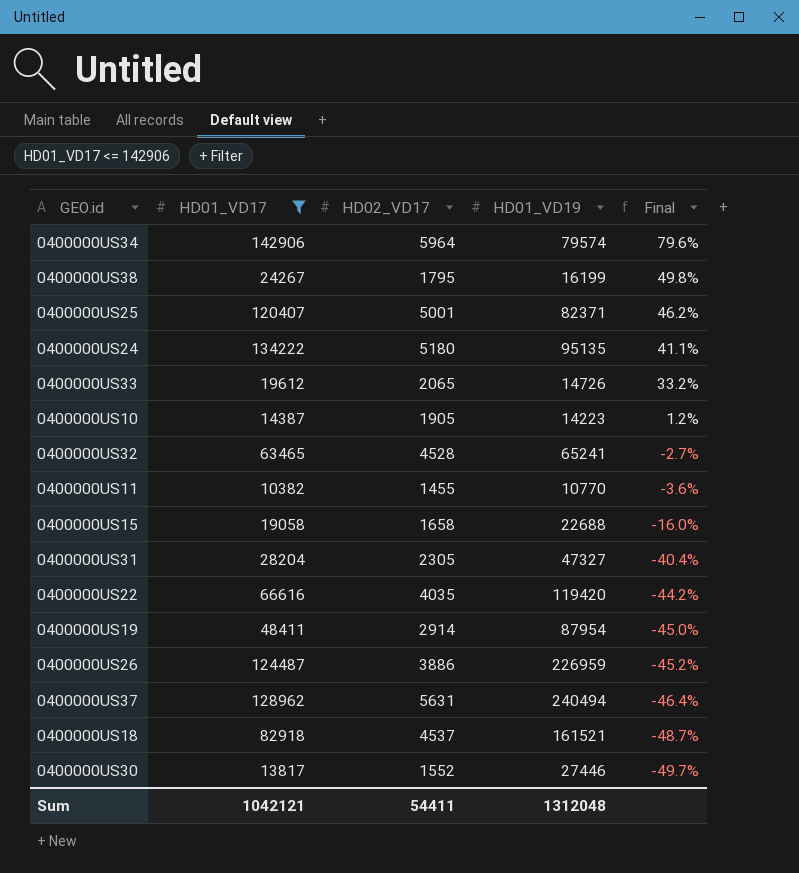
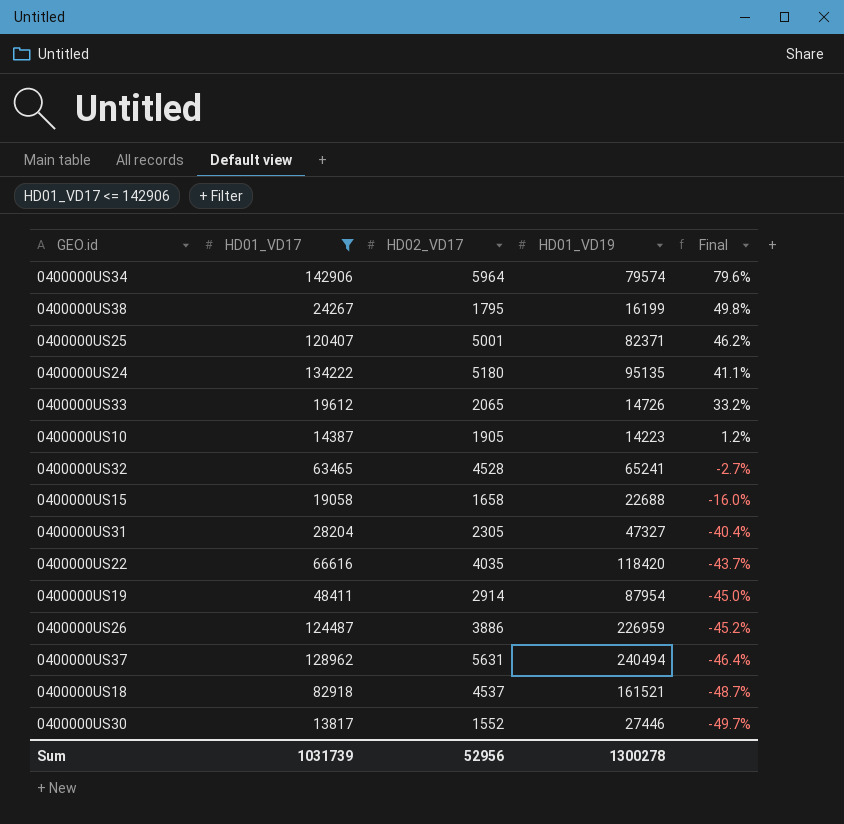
row 0400000US11: 10382 | 1455 | 10770 | -3.6% -> none
0400000US22 | HD01_VD19: 119420 -> 118420
0400000US22 | Final: -44.2% -> -43.7%
Sum | HD01_VD17: 1042121 -> 1031739
Sum | HD02_VD17: 54411 -> 52956
Sum | HD01_VD19: 1312048 -> 1300278

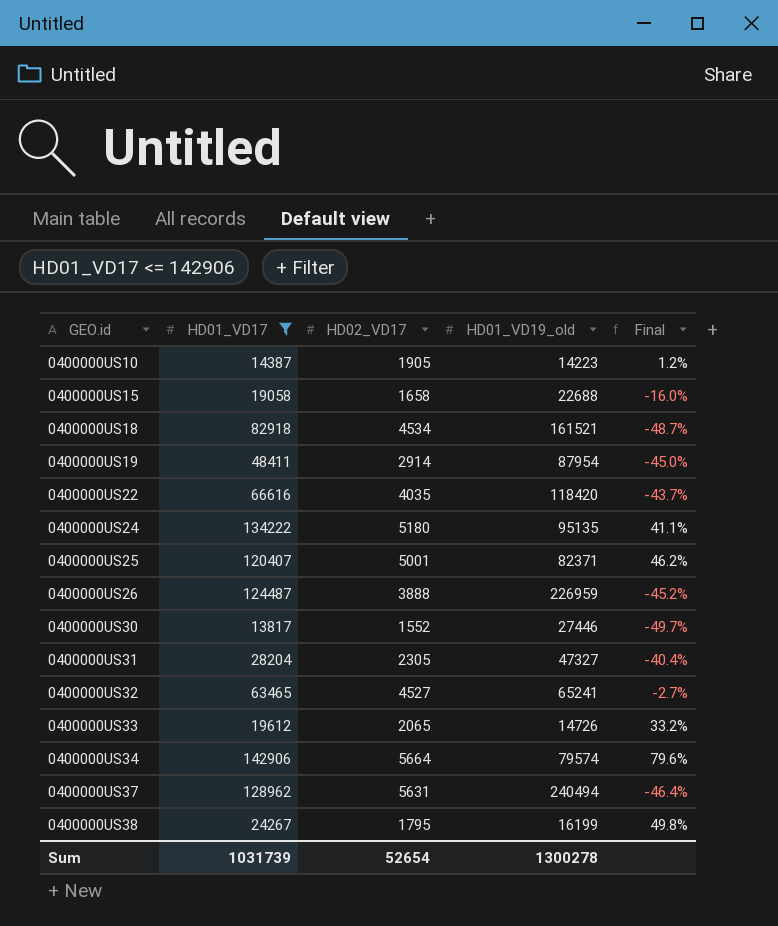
row order: Final descending -> GEO.id ascending
column name: HD01_VD19 -> HD01_VD19_old
0400000US18 | HD02_VD17: 4537 -> 4534
0400000US26 | HD02_VD17: 3886 -> 3888
0400000US32 | HD02_VD17: 4528 -> 4527
0400000US34 | HD02_VD17: 5964 -> 5664
Sum | HD02_VD17: 52956 -> 52654

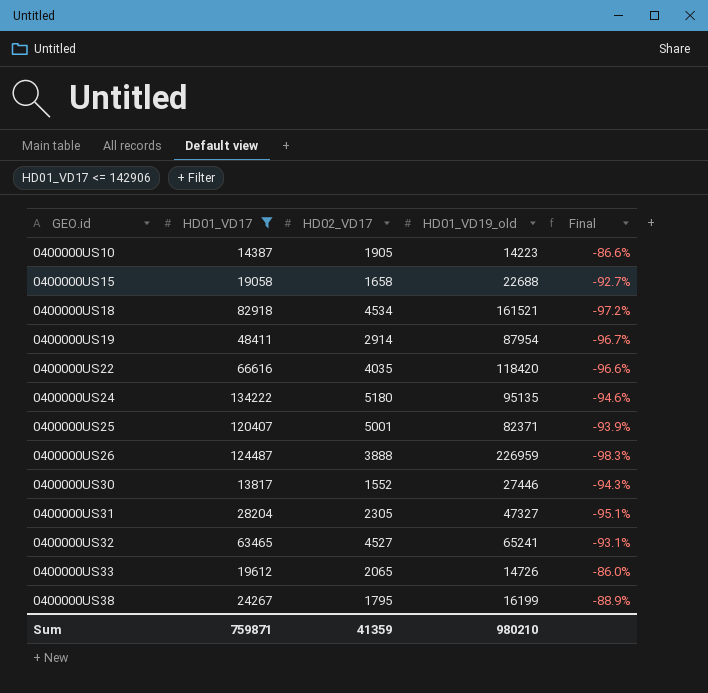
column Final | formula: ([HD01_VD17] - [HD01_VD19_old]) / [HD01_VD19_old] -> ([HD02_VD17] - [HD01_VD19_old]) / [HD01_VD19_old]
row 0400000US34: 142906 | 5664 | 79574 | 79.6% -> none
row 0400000US37: 128962 | 5631 | 240494 | -46.4% -> none
Sum | HD01_VD17: 1031739 -> 759871
Sum | HD02_VD17: 52654 -> 41359
Sum | HD01_VD19_old: 1300278 -> 980210

